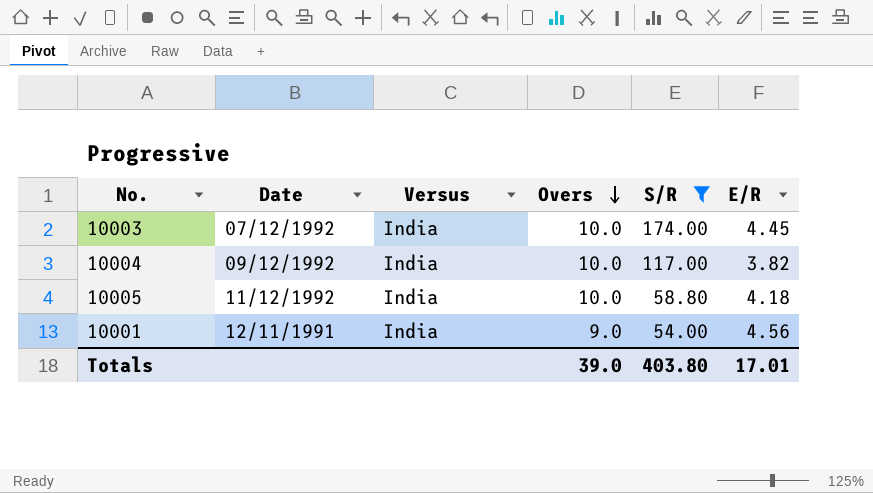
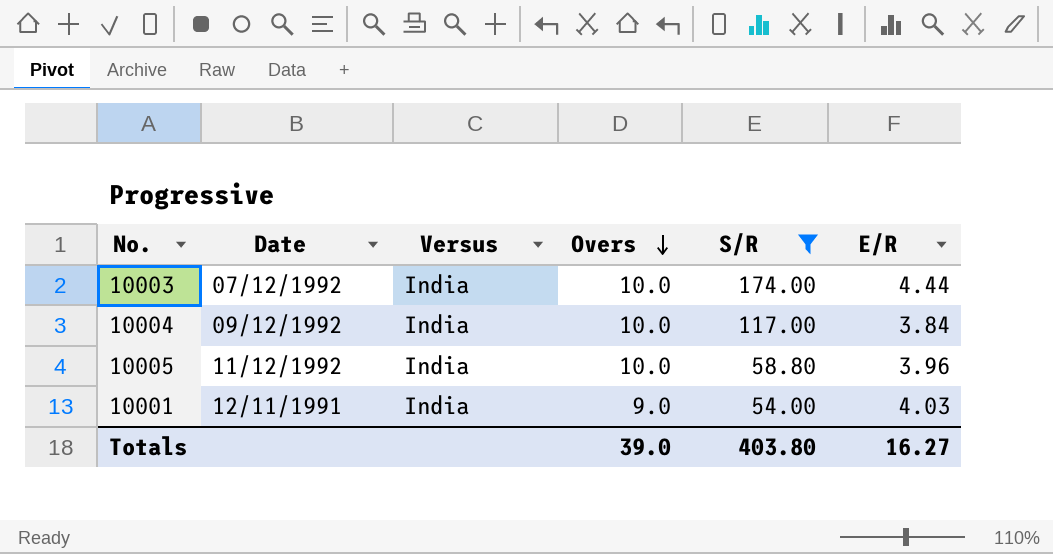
10003 | E/R: 4.45 -> 4.44
10004 | E/R: 3.82 -> 3.84
10005 | E/R: 4.18 -> 3.96
10001 | E/R: 4.56 -> 4.03
Totals | E/R: 17.01 -> 16.27

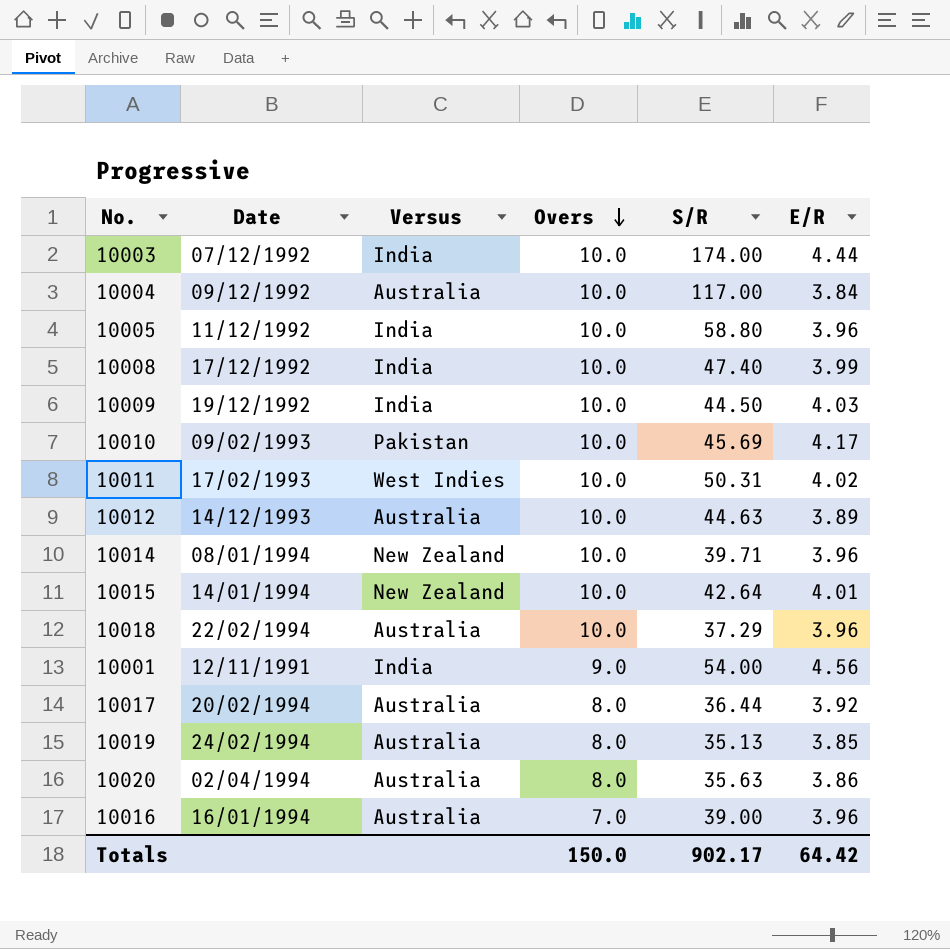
filter: S/R >= 54.00 -> none
10004 | Versus: India -> Australia
10001 | E/R: 4.03 -> 4.56
Totals | Overs: 39.0 -> 150.0
Totals | S/R: 403.80 -> 902.17
Totals | E/R: 16.27 -> 64.42

